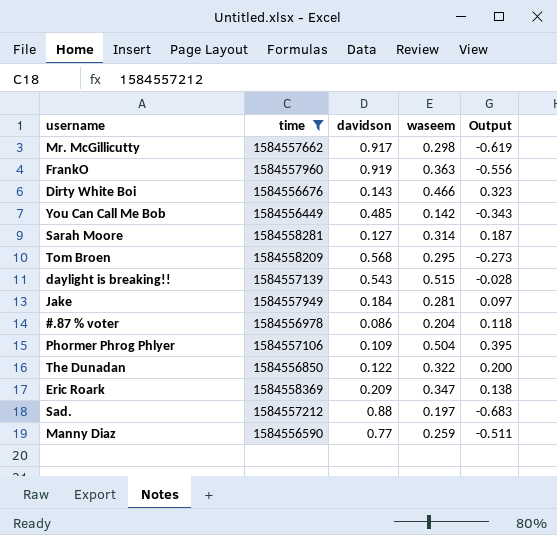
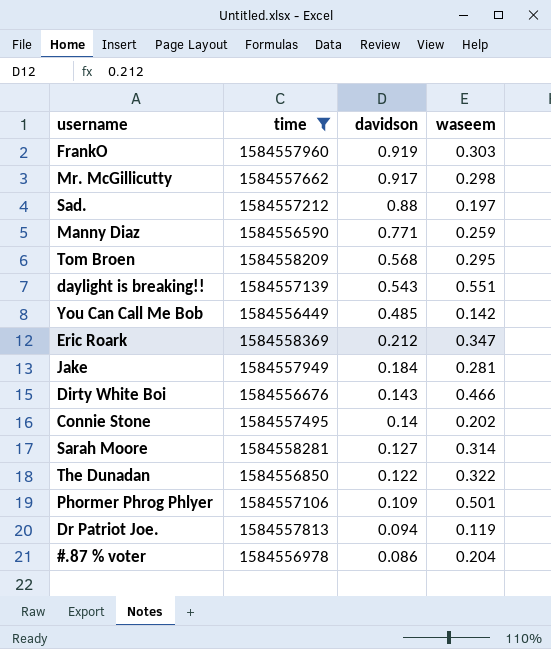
row order: none -> davidson descending
column Output | formula: [waseem] - [davidson] -> none
FrankO | waseem: 0.363 -> 0.303
Manny Diaz | davidson: 0.77 -> 0.771
daylight is breaking!! | waseem: 0.515 -> 0.551
Eric Roark | davidson: 0.209 -> 0.212
row Connie Stone: none -> 1584557495 | 0.14 | 0.202
Phormer Phrog Phlyer | waseem: 0.504 -> 0.501
row Dr Patriot Joe.: none -> 1584557813 | 0.094 | 0.119

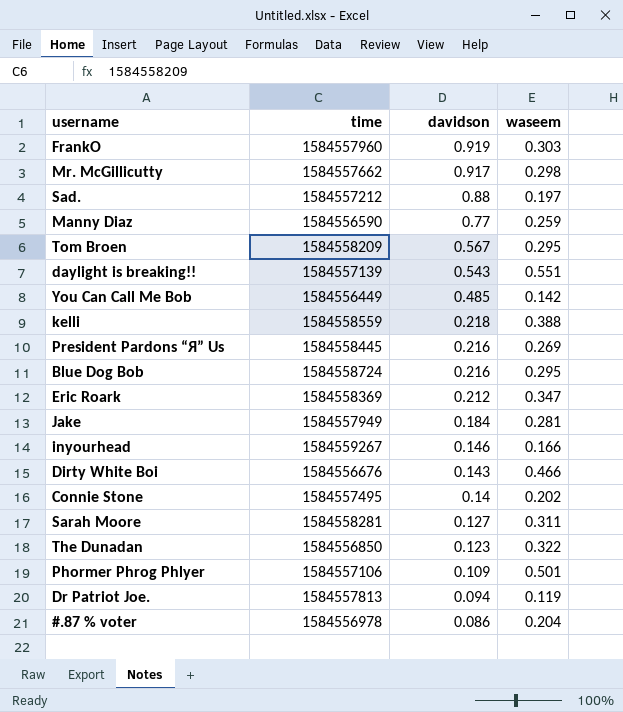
filter: time <= 1584558369 -> none
Manny Diaz | davidson: 0.771 -> 0.77
Tom Broen | davidson: 0.568 -> 0.567
Sarah Moore | waseem: 0.314 -> 0.311
The Dunadan | davidson: 0.122 -> 0.123

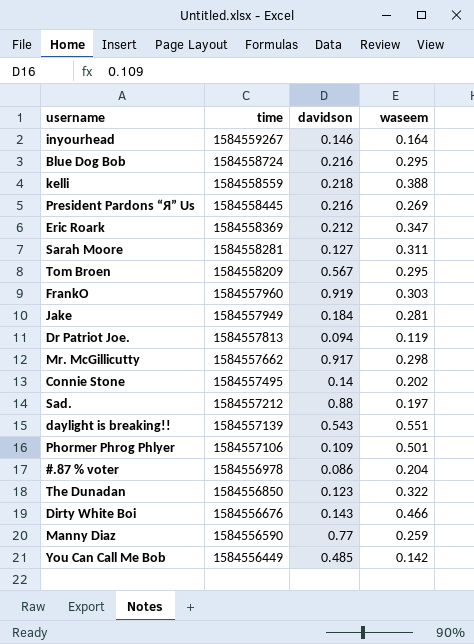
row order: davidson descending -> time descending
inyourhead | waseem: 0.166 -> 0.164

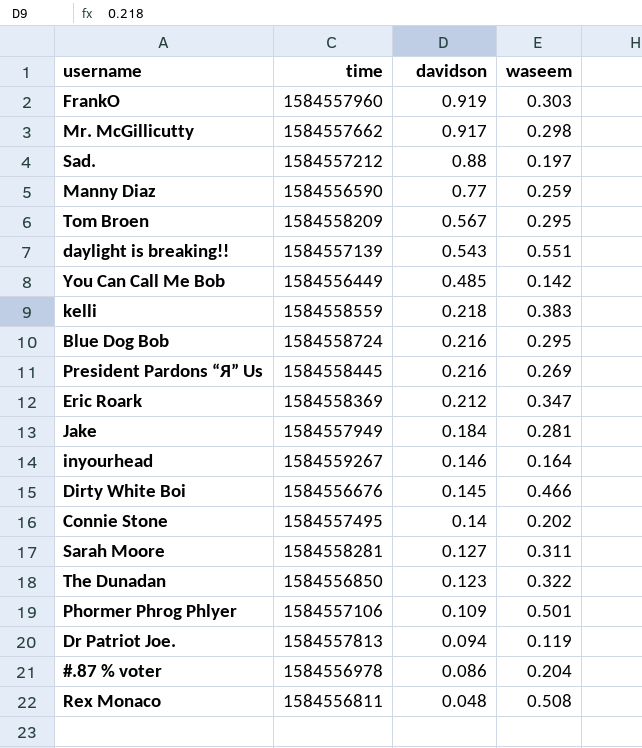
row order: time descending -> davidson descending
kelli | waseem: 0.388 -> 0.383
Dirty White Boi | davidson: 0.143 -> 0.145
row Rex Monaco: none -> 1584556811 | 0.048 | 0.508

